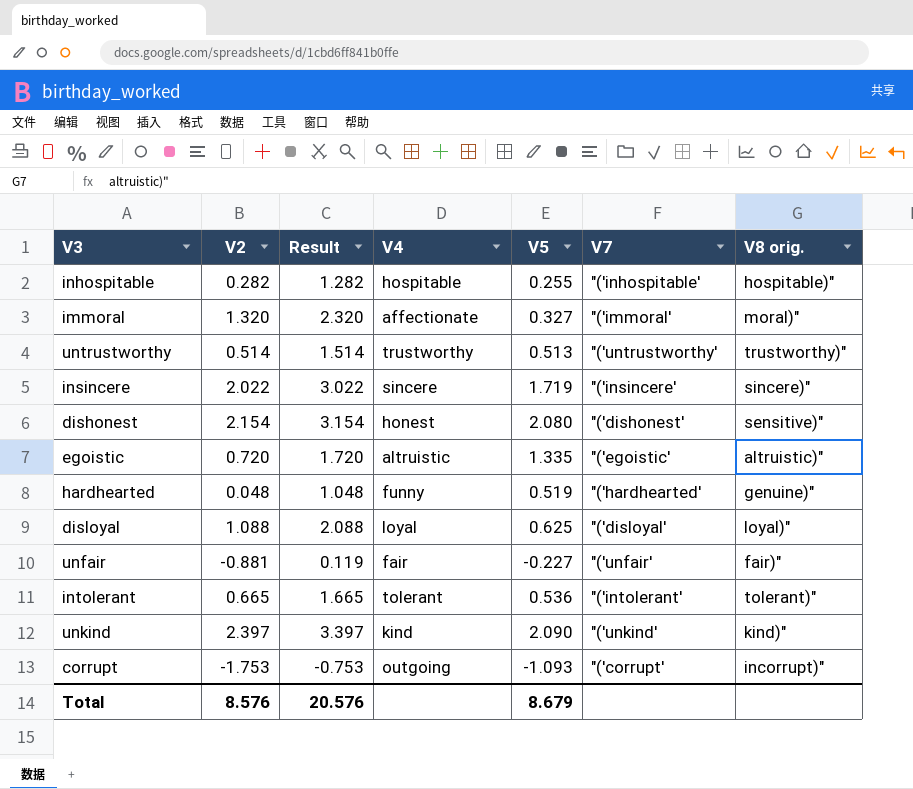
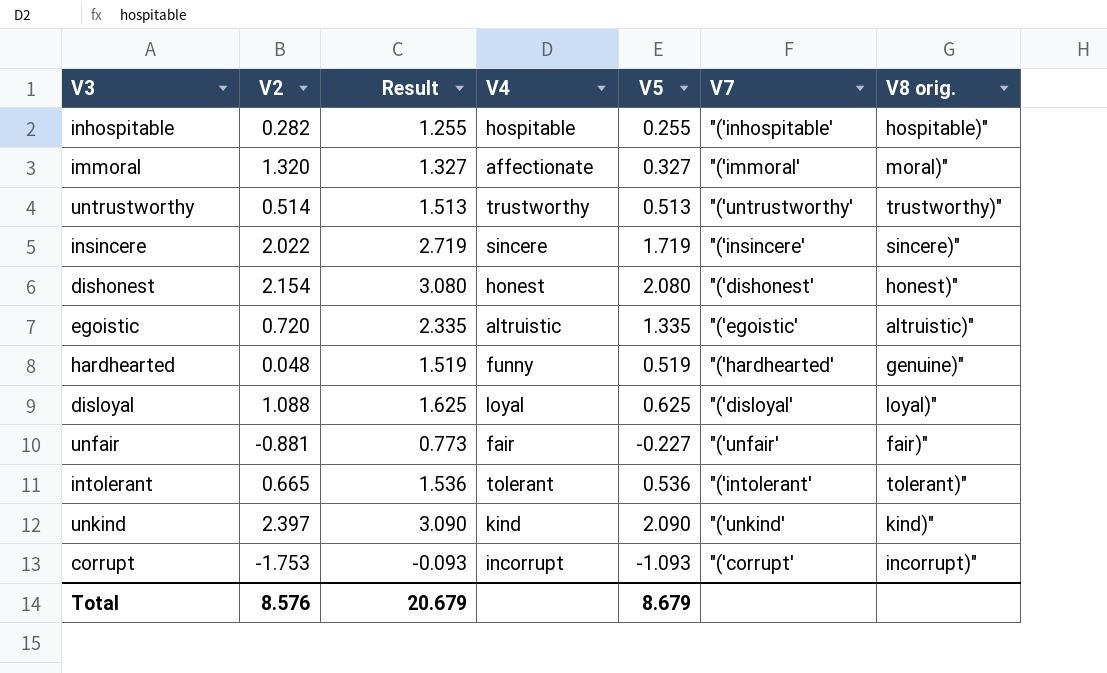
column Result | formula: [V2] + 1 -> [V5] + 1
dishonest | V8 orig.: sensitive)" -> honest)"
corrupt | V4: outgoing -> incorrupt
Total | Result: 20.576 -> 20.679

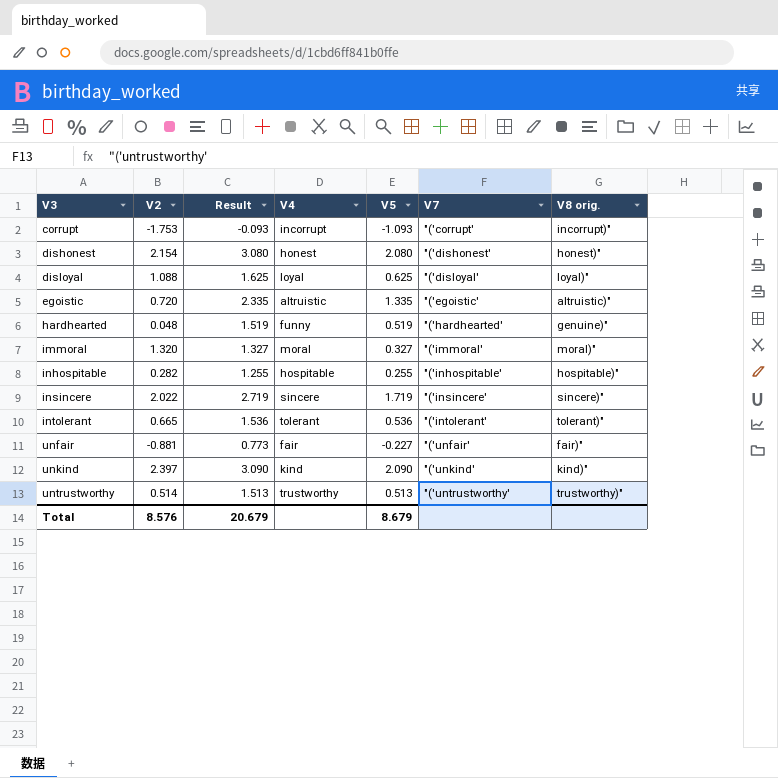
row order: none -> V3 ascending
immoral | V4: affectionate -> moral

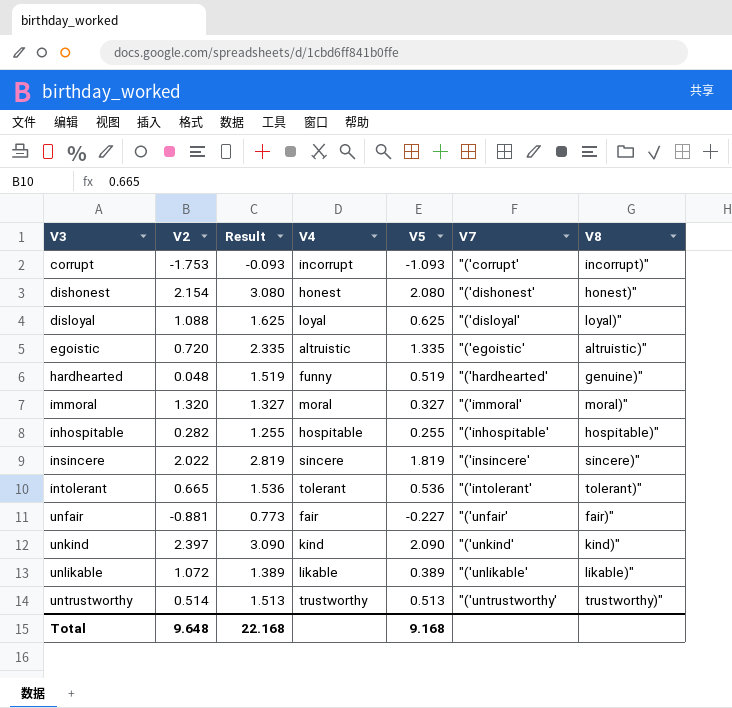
column name: V8 orig. -> V8
insincere | Result: 2.719 -> 2.819
insincere | V5: 1.719 -> 1.819
row unlikable: none -> 1.072 | 1.389 | likable | 0.389 | "('unlikable' | likable)"
Total | V2: 8.576 -> 9.648
Total | Result: 20.679 -> 22.168
Total | V5: 8.679 -> 9.168

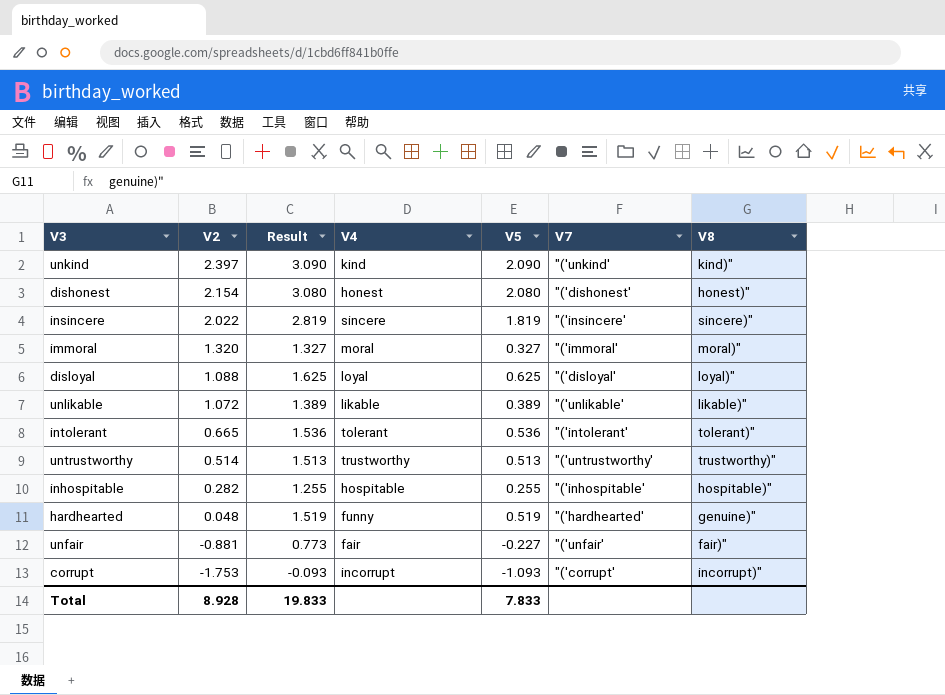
row order: V3 ascending -> V2 descending
row egoistic: 0.720 | 2.335 | altruistic | 1.335 | "('egoistic' | altruistic)" -> none
Total | V2: 9.648 -> 8.928
Total | Result: 22.168 -> 19.833
Total | V5: 9.168 -> 7.833

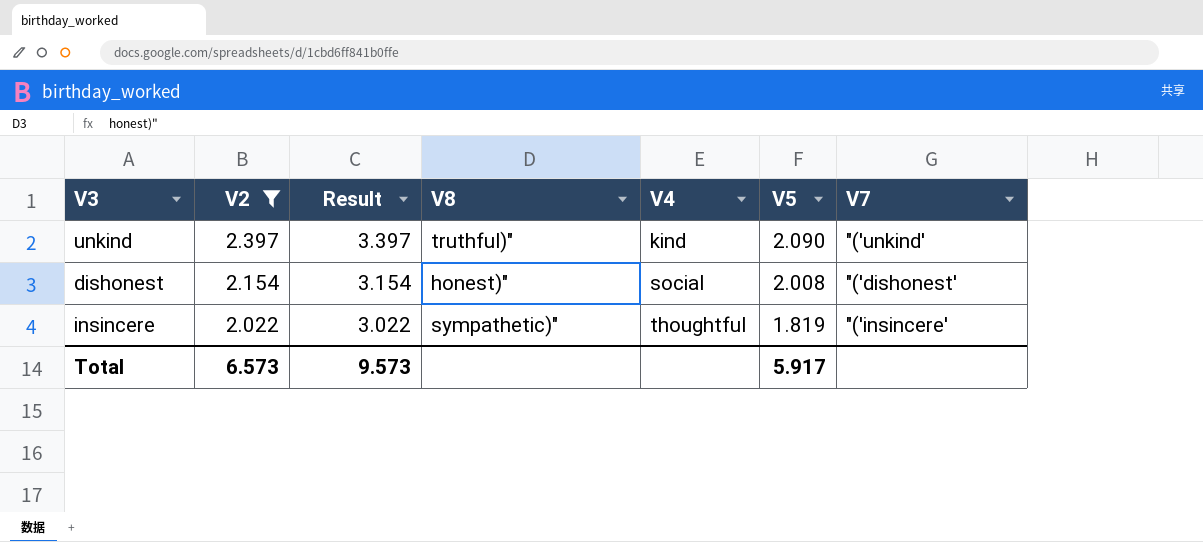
filter: none -> V2 >= 2.022
column Result | formula: [V5] + 1 -> [V2] + 1
column V8 | position: 7 -> 4
unkind | V8: kind)" -> truthful)"
dishonest | V4: honest -> social
dishonest | V5: 2.080 -> 2.008
insincere | V8: sincere)" -> sympathetic)"
insincere | V4: sincere -> thoughtful
Total | V2: 8.928 -> 6.573
Total | Result: 19.833 -> 9.573
Total | V5: 7.833 -> 5.917

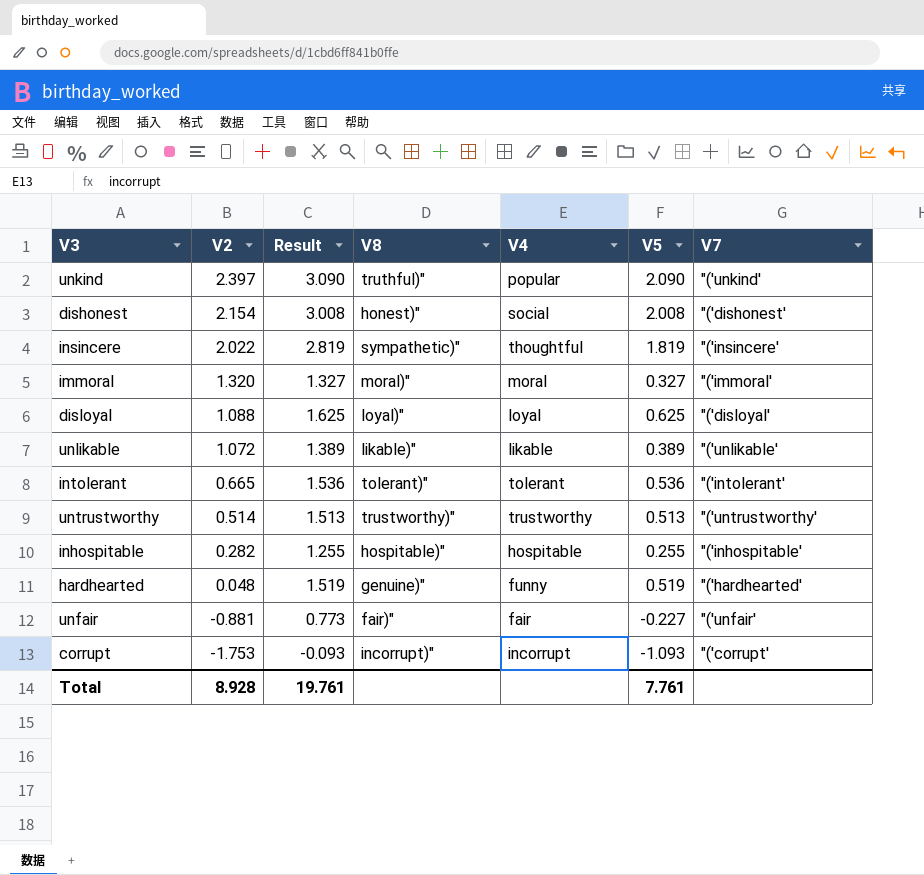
filter: V2 >= 2.022 -> none
column Result | formula: [V2] + 1 -> [V5] + 1
unkind | V4: kind -> popular
Total | V2: 6.573 -> 8.928
Total | Result: 9.573 -> 19.761
Total | V5: 5.917 -> 7.761

